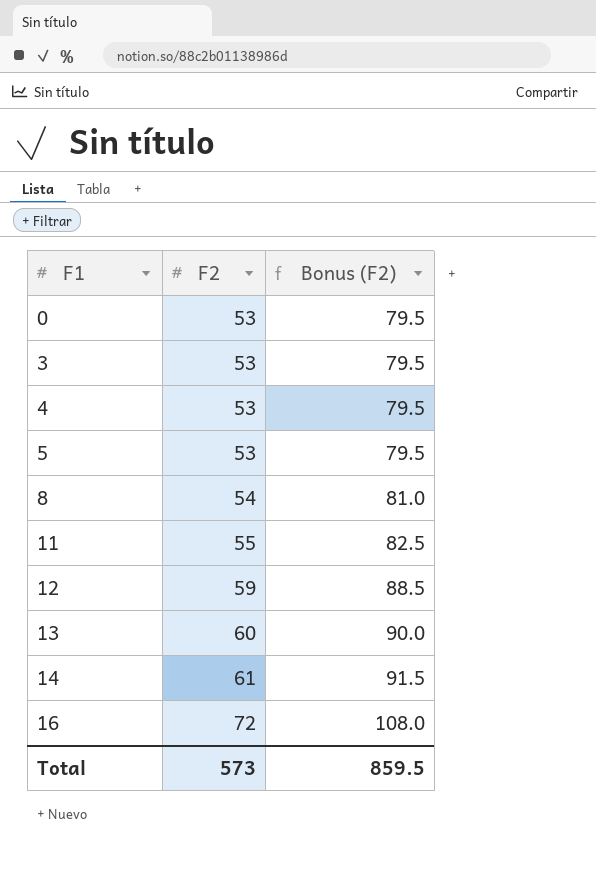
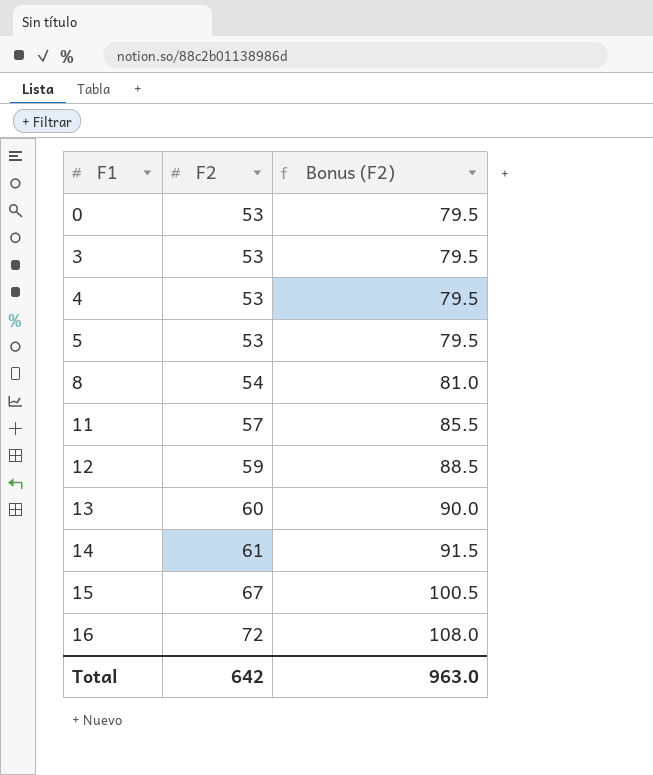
11 | F2: 55 -> 57
11 | Bonus (F2): 82.5 -> 85.5
row 15: none -> 67 | 100.5
Total | F2: 573 -> 642
Total | Bonus (F2): 859.5 -> 963.0

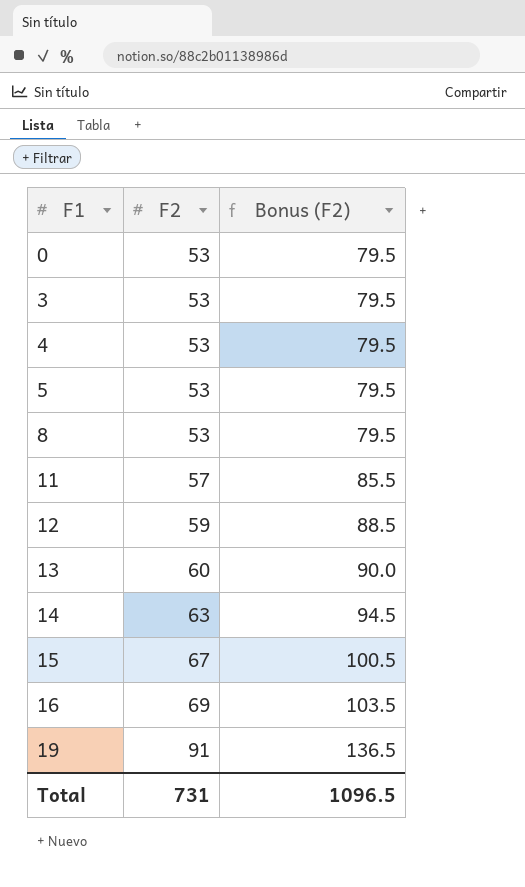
8 | F2: 54 -> 53
8 | Bonus (F2): 81.0 -> 79.5
14 | F2: 61 -> 63
14 | Bonus (F2): 91.5 -> 94.5
16 | F2: 72 -> 69
16 | Bonus (F2): 108.0 -> 103.5
row 19: none -> 91 | 136.5
Total | F2: 642 -> 731
Total | Bonus (F2): 963.0 -> 1096.5

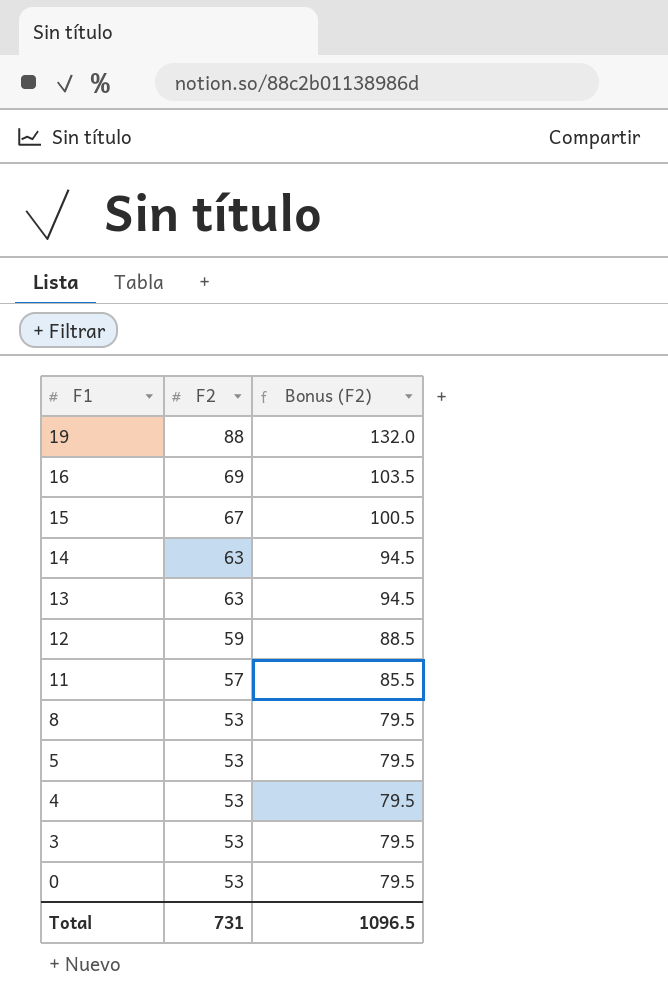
row order: F1 ascending -> F1 descending
19 | F2: 91 -> 88
19 | Bonus (F2): 136.5 -> 132.0
13 | F2: 60 -> 63
13 | Bonus (F2): 90.0 -> 94.5

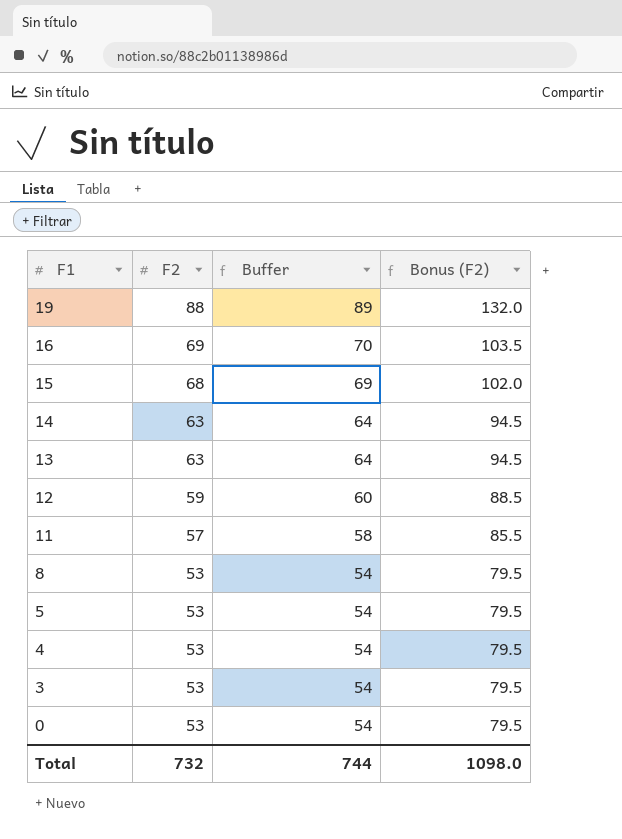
column Buffer | formula: none -> [F2] + 1
15 | F2: 67 -> 68
15 | Bonus (F2): 100.5 -> 102.0
Total | F2: 731 -> 732
Total | Bonus (F2): 1096.5 -> 1098.0

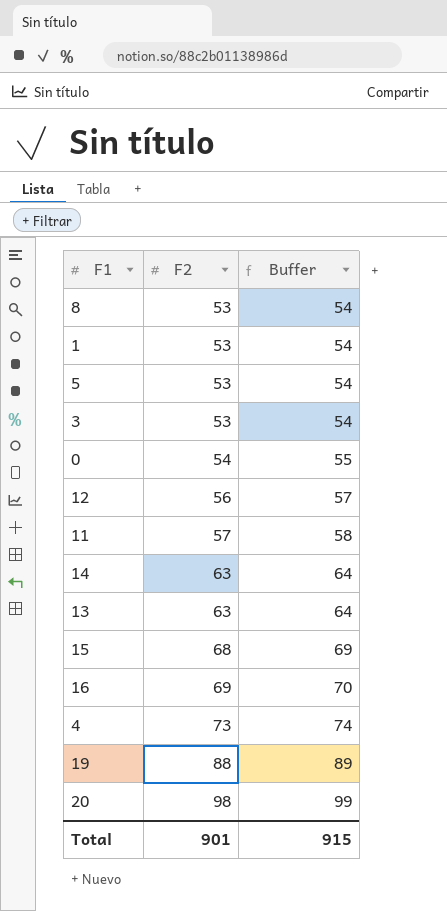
row order: F1 descending -> F2 ascending
column Bonus (F2) | formula: [F2] * 1.5 -> none
row 1: none -> 53 | 54
0 | F2: 53 -> 54
0 | Buffer: 54 -> 55
12 | F2: 59 -> 56
12 | Buffer: 60 -> 57
4 | F2: 53 -> 73
4 | Buffer: 54 -> 74
row 20: none -> 98 | 99
Total | F2: 732 -> 901
Total | Buffer: 744 -> 915

